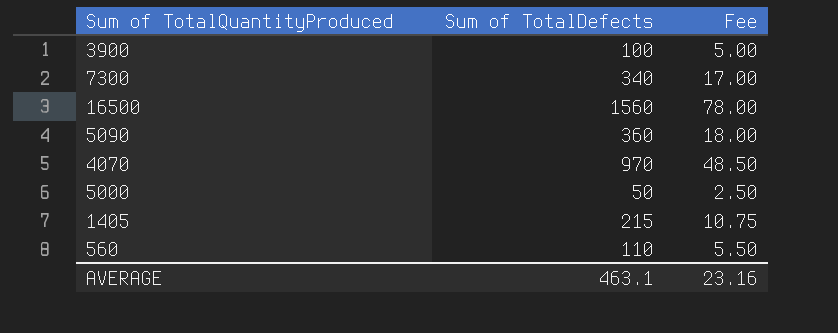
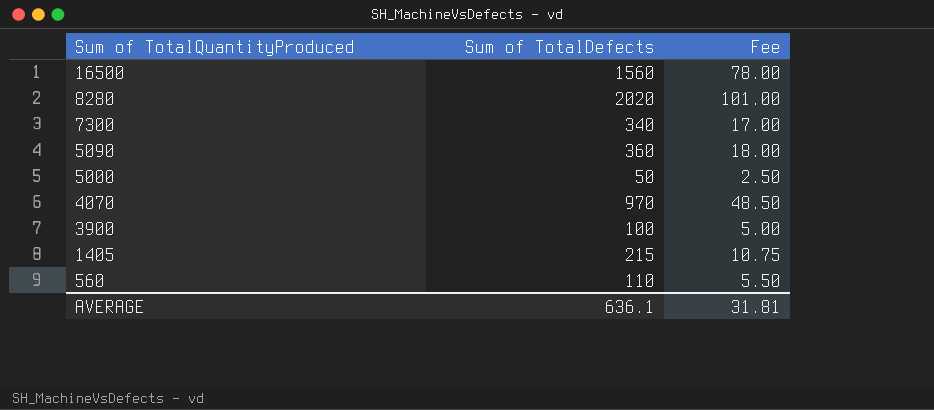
row order: none -> Sum of TotalQuantityProduced descending
row 8280: none -> 2020 | 101.00
AVERAGE | Sum of TotalDefects: 463.1 -> 636.1
AVERAGE | Fee: 23.16 -> 31.81

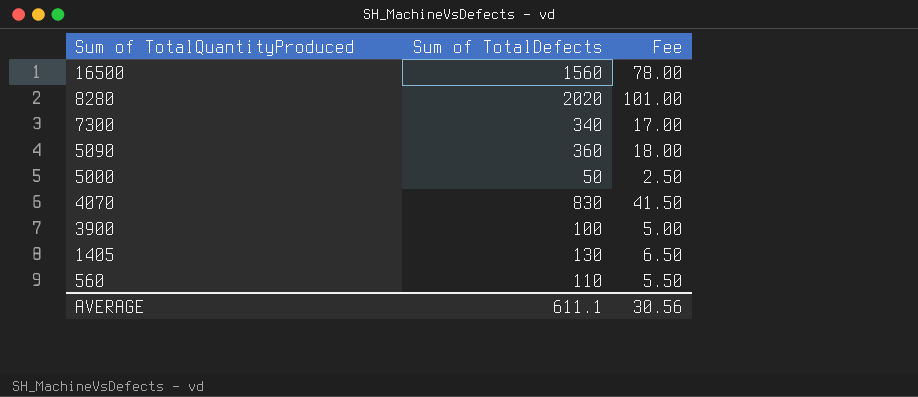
4070 | Sum of TotalDefects: 970 -> 830
4070 | Fee: 48.50 -> 41.50
1405 | Sum of TotalDefects: 215 -> 130
1405 | Fee: 10.75 -> 6.50
AVERAGE | Sum of TotalDefects: 636.1 -> 611.1
AVERAGE | Fee: 31.81 -> 30.56

